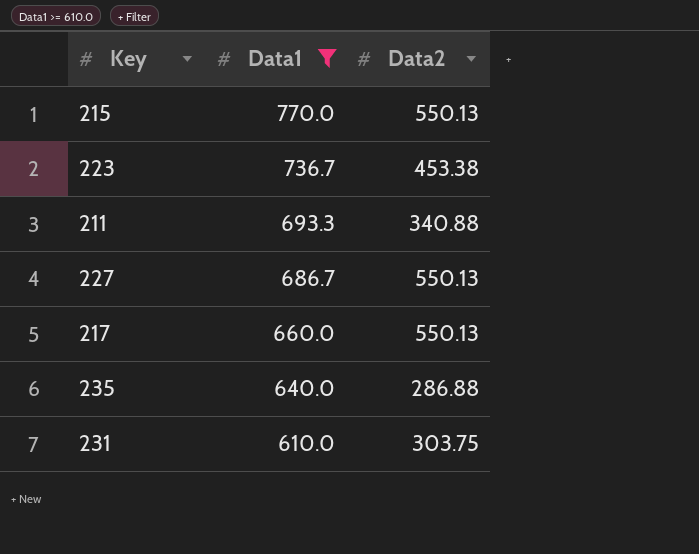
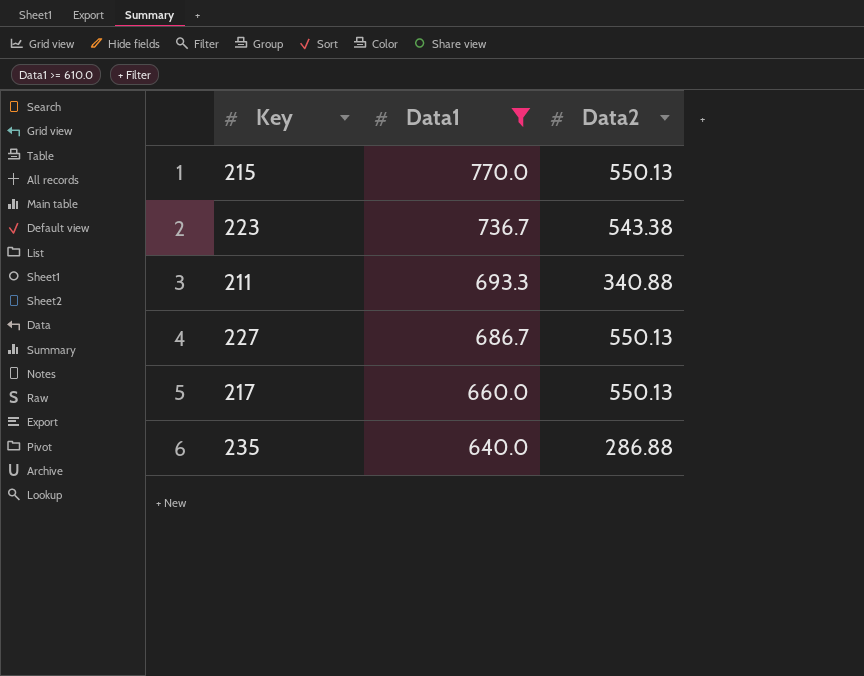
row 231: 610.0 | 303.75 -> none
223 | Data2: 453.38 -> 543.38

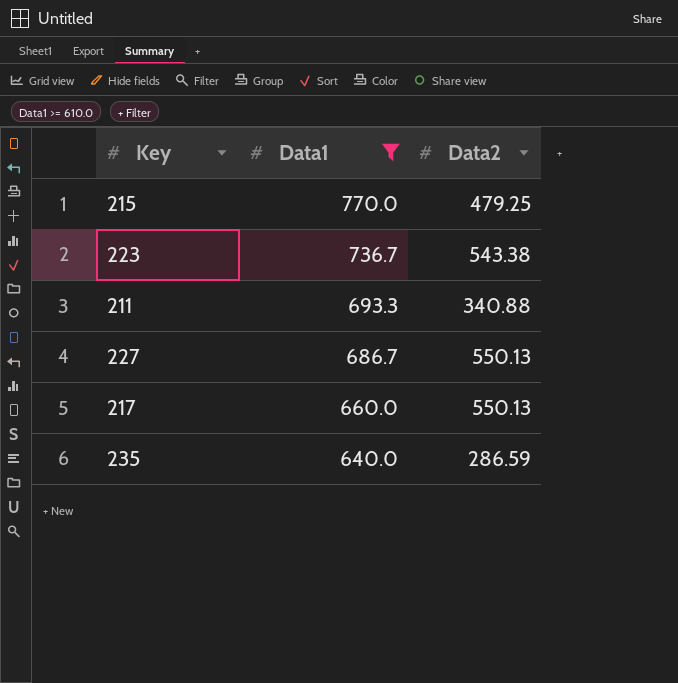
215 | Data2: 550.13 -> 479.25
235 | Data2: 286.88 -> 286.59

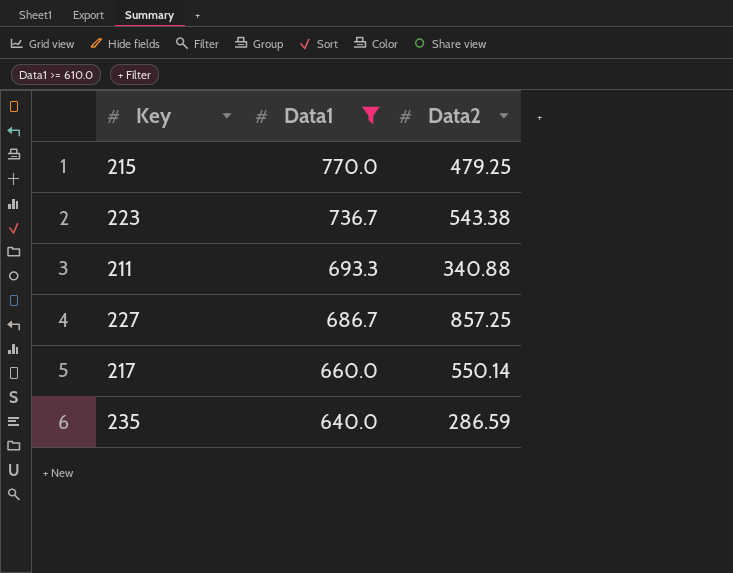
227 | Data2: 550.13 -> 857.25
217 | Data2: 550.13 -> 550.14

